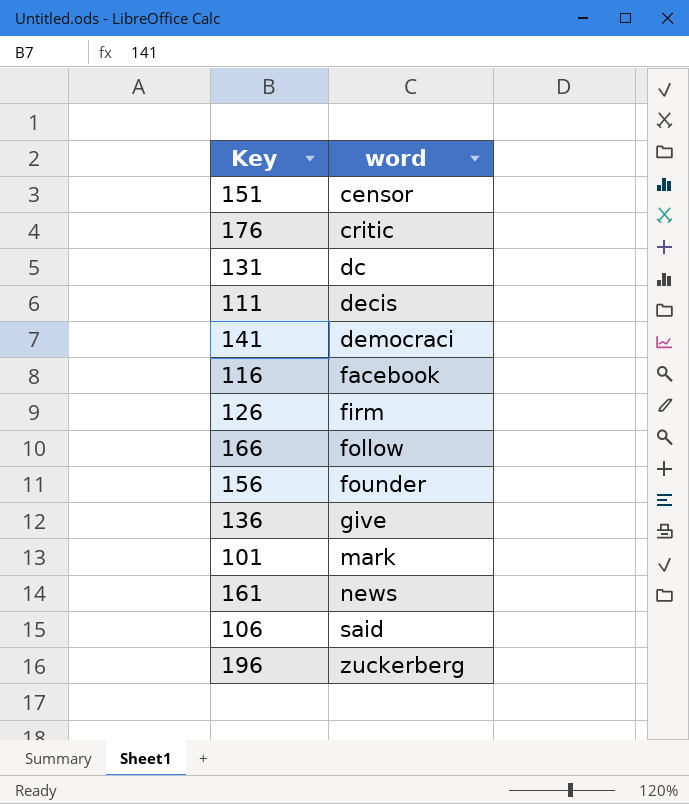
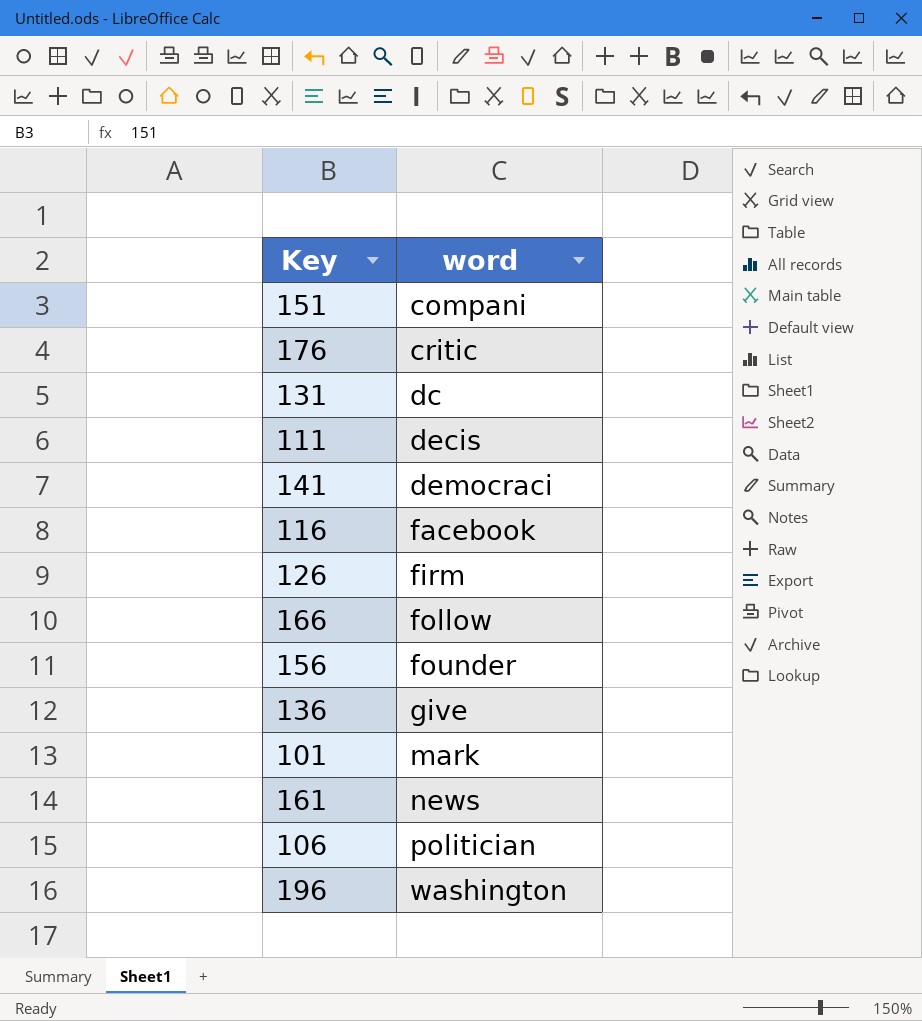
151 | word: censor -> compani
106 | word: said -> politician
196 | word: zuckerberg -> washington

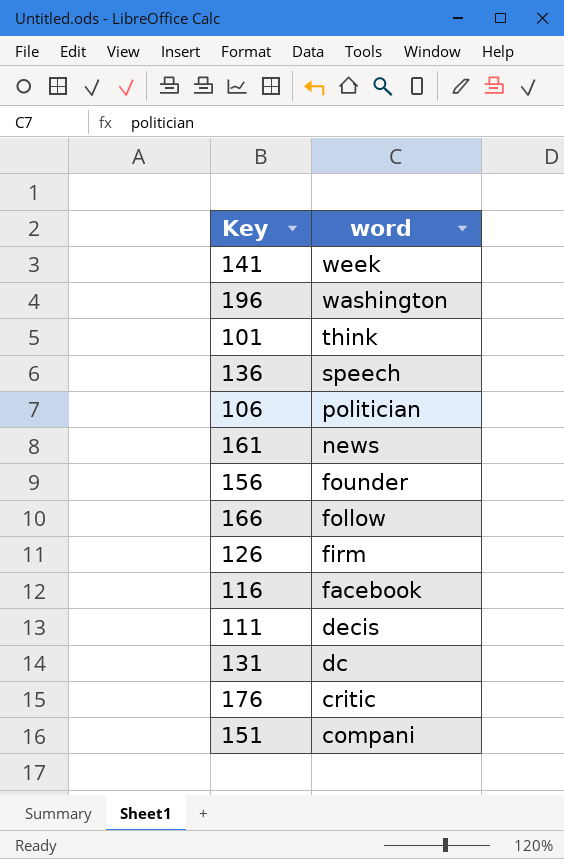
row order: word ascending -> word descending
141 | word: democraci -> week
101 | word: mark -> think
136 | word: give -> speech

